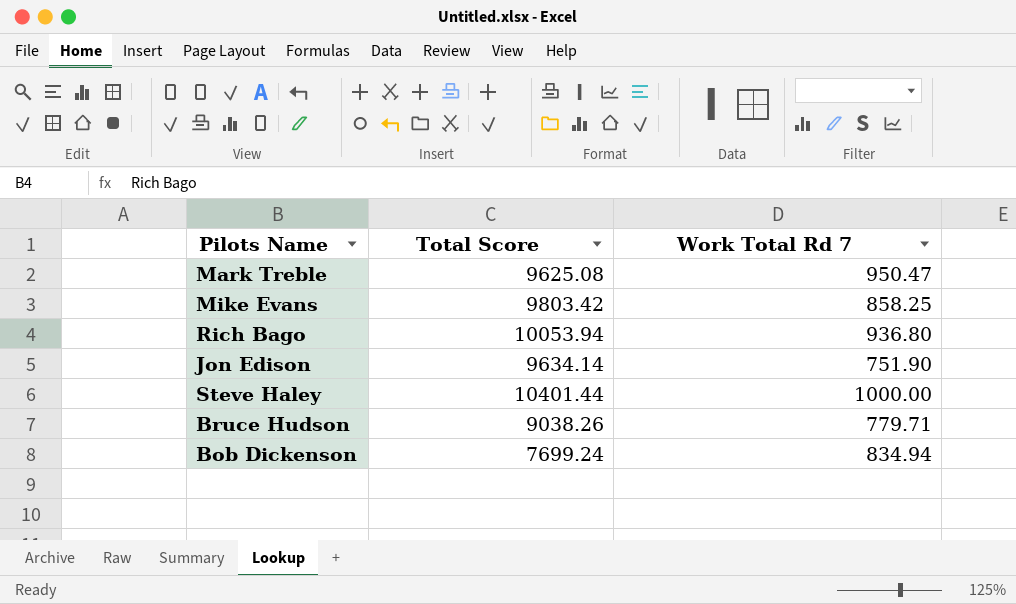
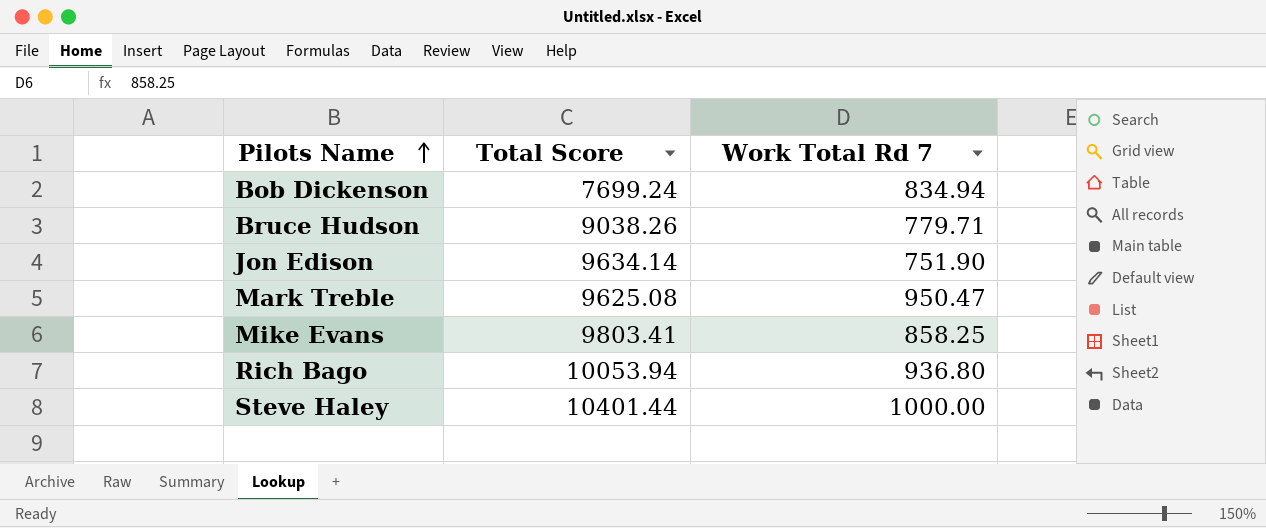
row order: none -> Pilots Name ascending
Mike Evans | Total Score: 9803.42 -> 9803.41

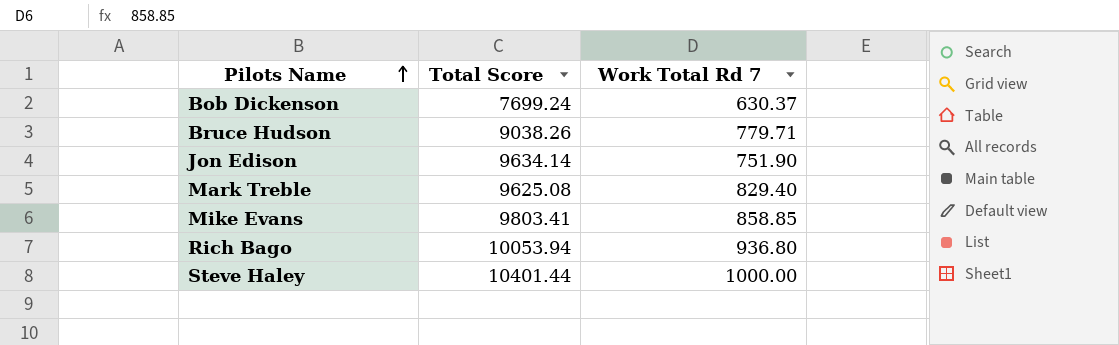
Bob Dickenson | Work Total Rd 7: 834.94 -> 630.37
Mark Treble | Work Total Rd 7: 950.47 -> 829.40
Mike Evans | Work Total Rd 7: 858.25 -> 858.85

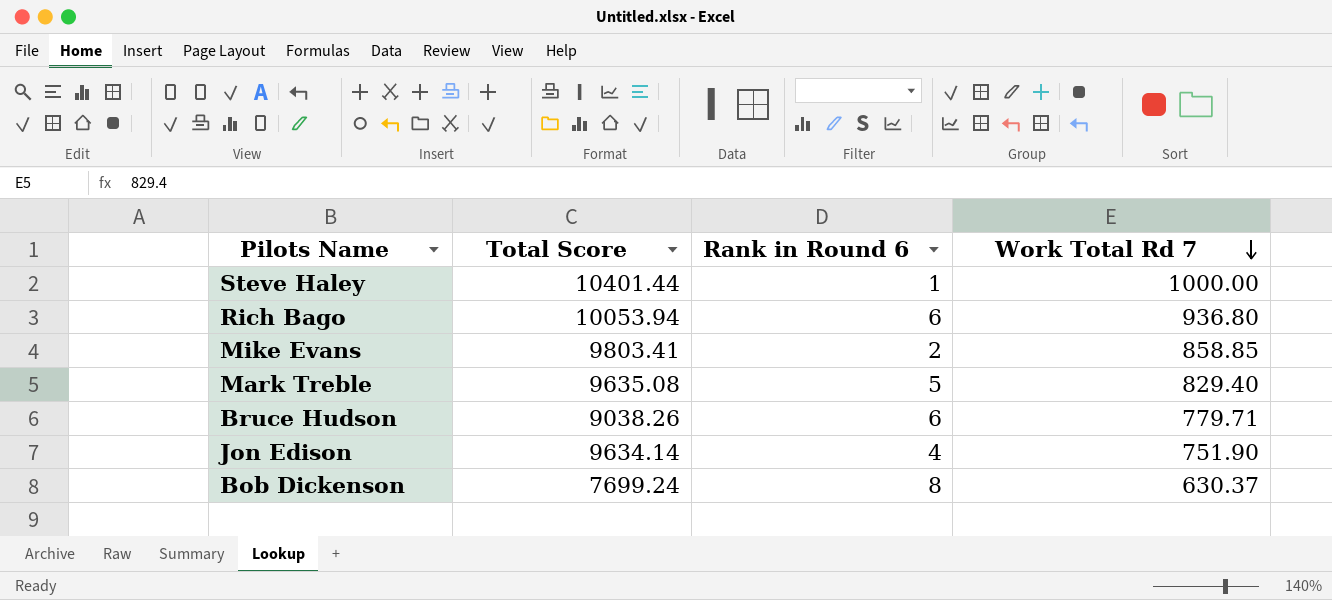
row order: Pilots Name ascending -> Work Total Rd 7 descending
column Rank in Round 6 | position: none -> 3
Mark Treble | Total Score: 9625.08 -> 9635.08

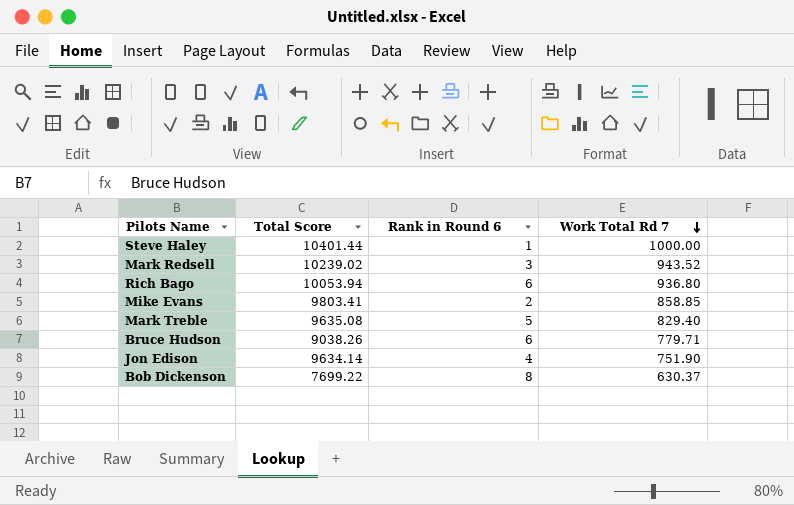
row Mark Redsell: none -> 10239.02 | 3 | 943.52
Bob Dickenson | Total Score: 7699.24 -> 7699.22

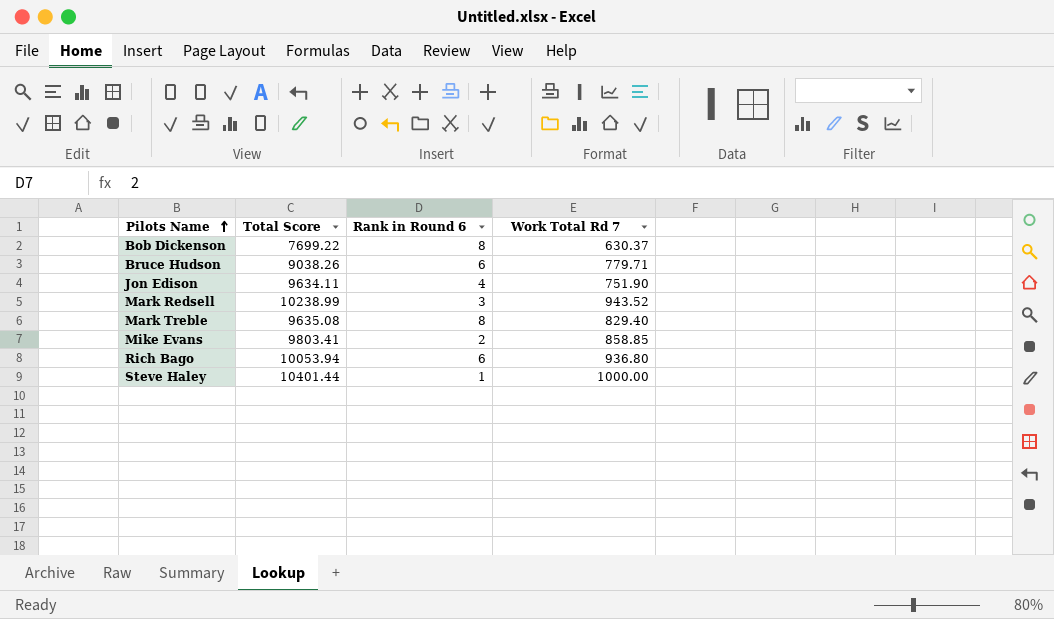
row order: Work Total Rd 7 descending -> Pilots Name ascending
Jon Edison | Total Score: 9634.14 -> 9634.11
Mark Redsell | Total Score: 10239.02 -> 10238.99
Mark Treble | Rank in Round 6: 5 -> 8

